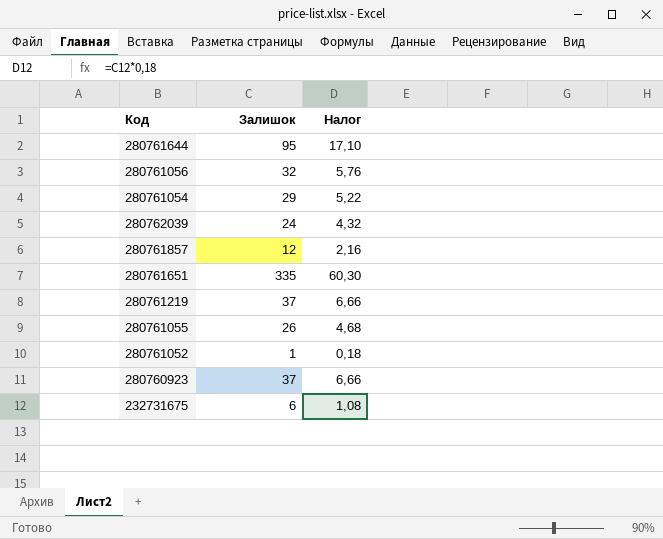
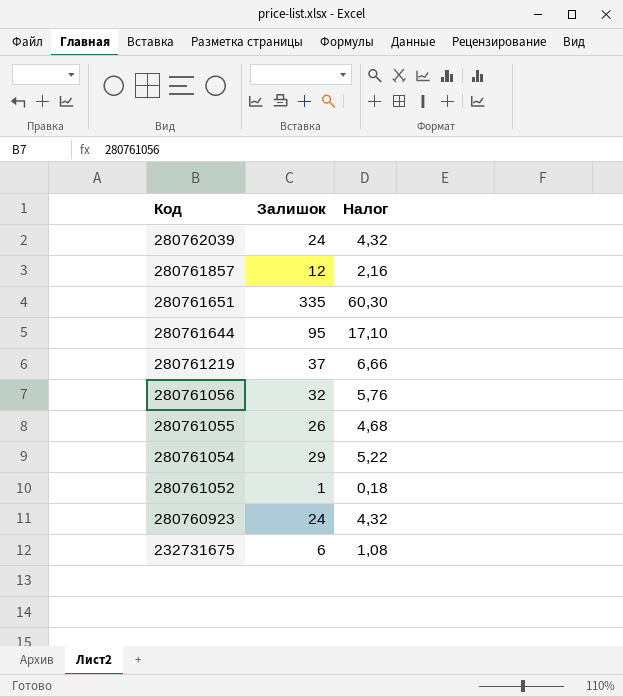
row order: none -> Код descending
280760923 | Залишок: 37 -> 24
280760923 | Налог: 6,66 -> 4,32

